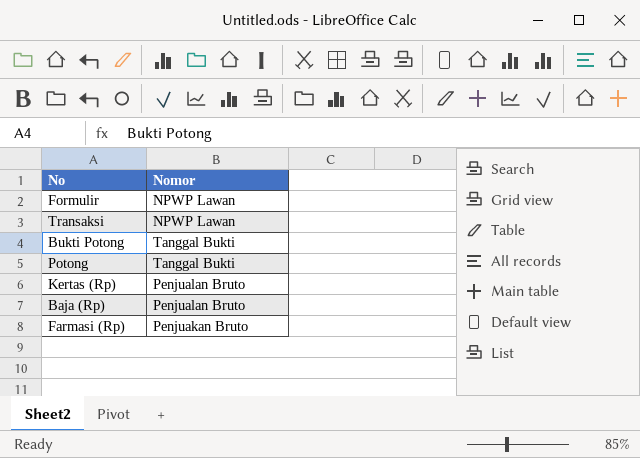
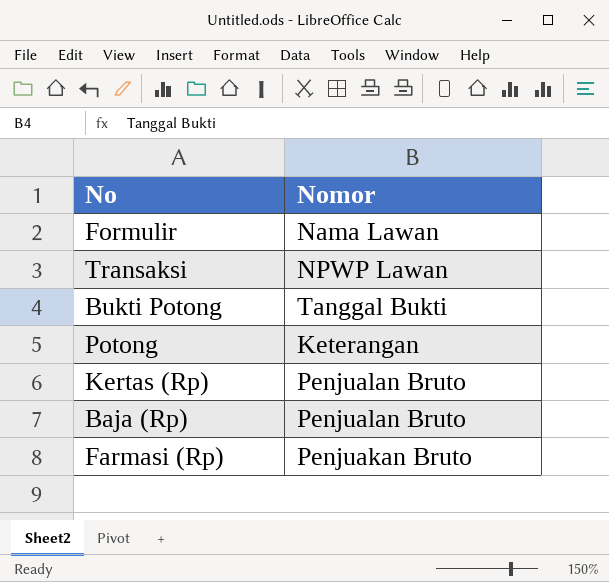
Formulir | Nomor: NPWP Lawan -> Nama Lawan
Potong | Nomor: Tanggal Bukti -> Keterangan

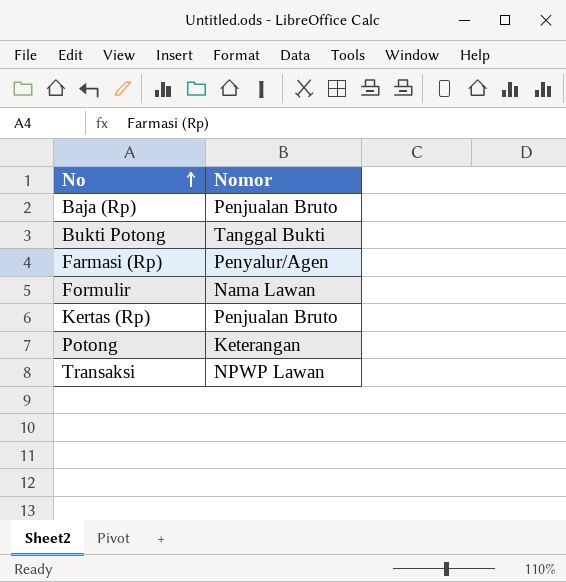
row order: none -> No ascending
Farmasi (Rp) | Nomor: Penjuakan Bruto -> Penyalur/Agen

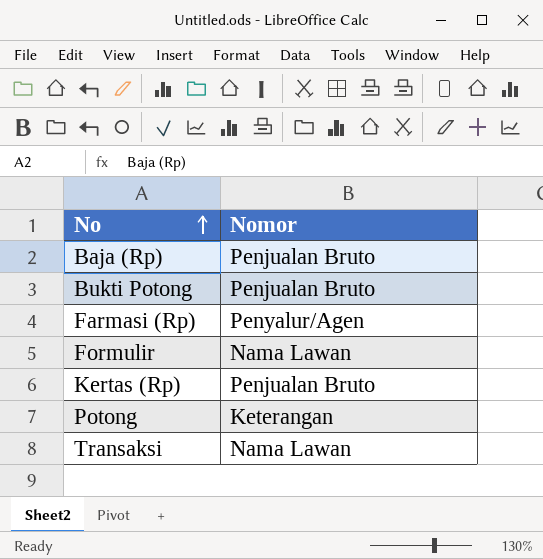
Bukti Potong | Nomor: Tanggal Bukti -> Penjualan Bruto
Transaksi | Nomor: NPWP Lawan -> Nama Lawan

